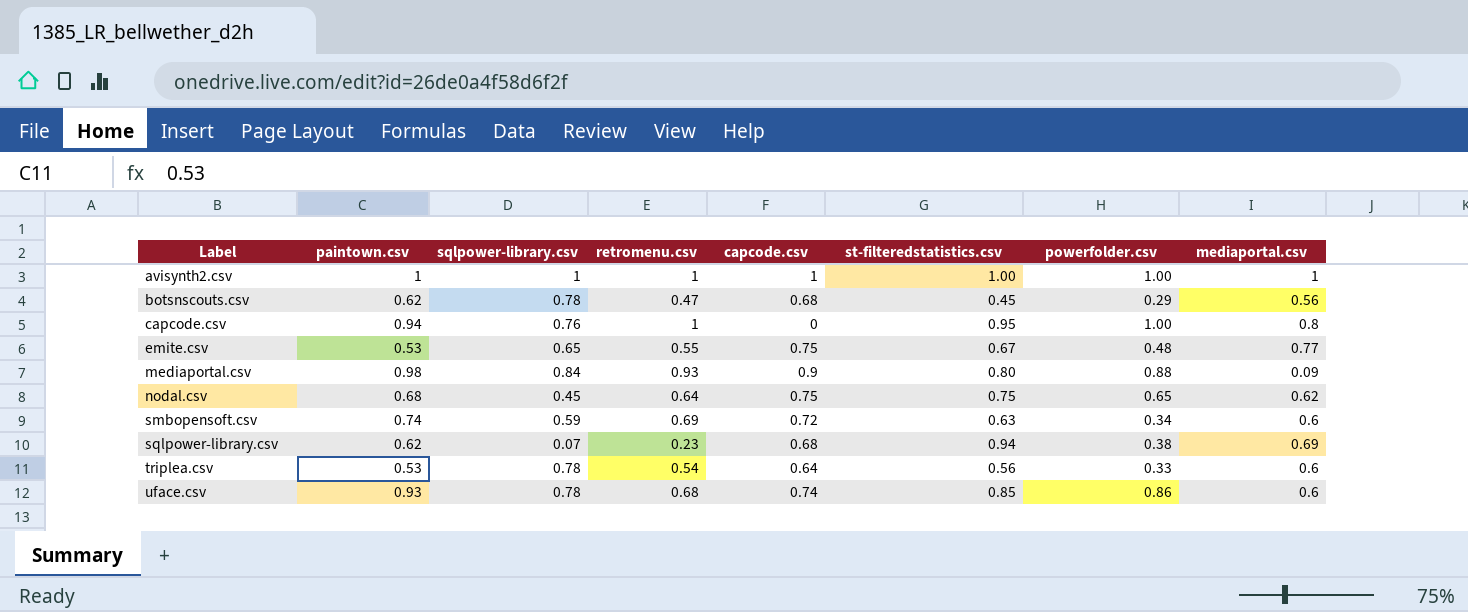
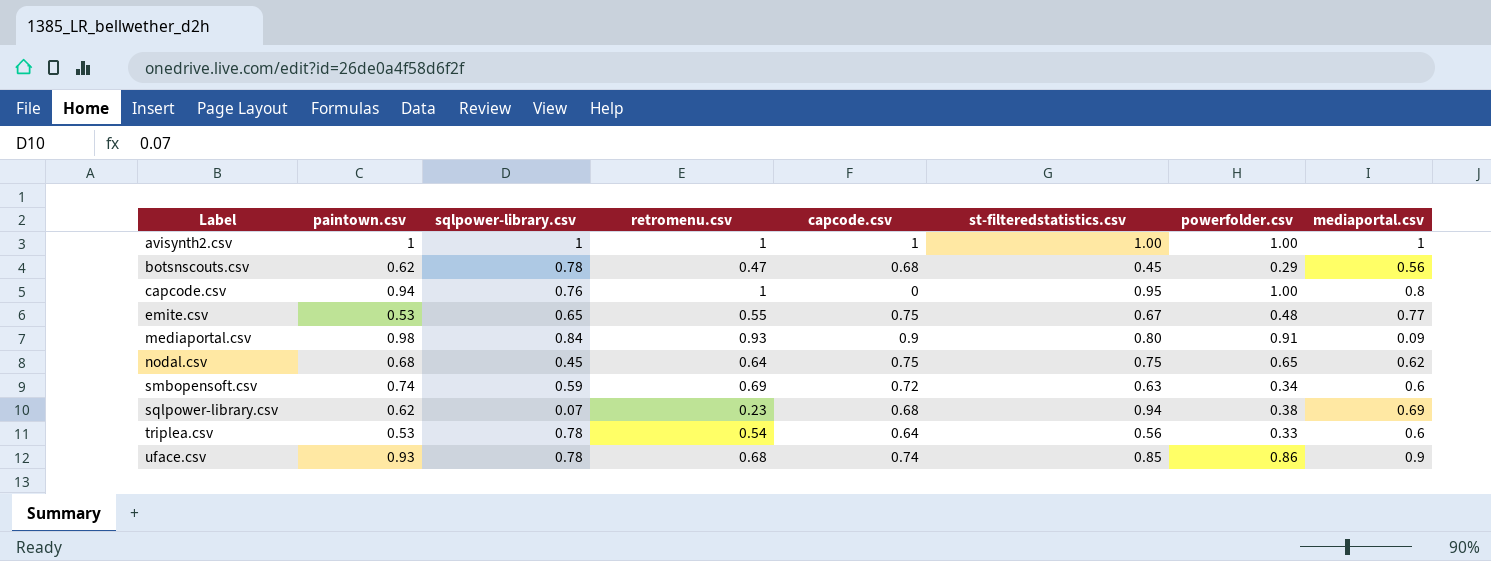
mediaportal.csv | powerfolder.csv: 0.88 -> 0.91
uface.csv | mediaportal.csv: 0.6 -> 0.9

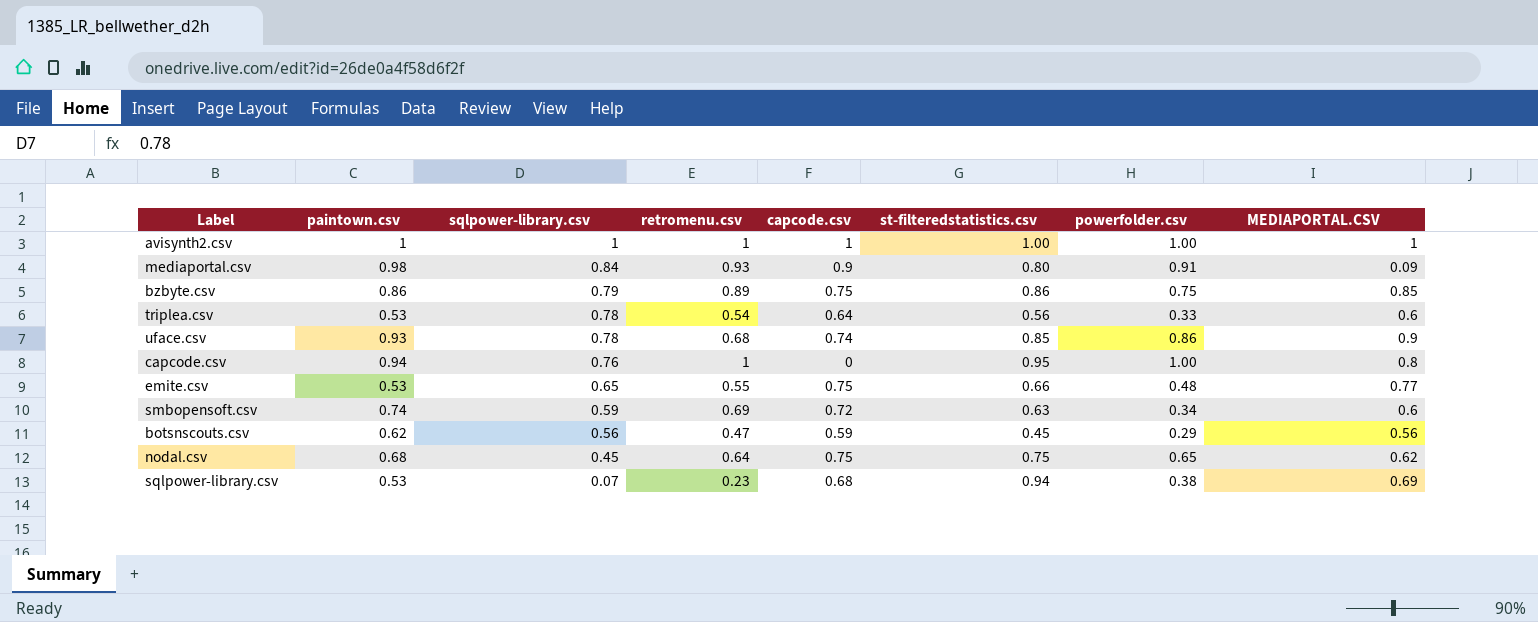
row order: Label ascending -> sqlpower-library.csv descending
column name: mediaportal.csv -> MEDIAPORTAL.CSV
row bzbyte.csv: none -> 0.86 | 0.79 | 0.89 | 0.75 | 0.86 | 0.75 | 0.85
emite.csv | st-filteredstatistics.csv: 0.67 -> 0.66
botsnscouts.csv | sqlpower-library.csv: 0.78 -> 0.56
botsnscouts.csv | capcode.csv: 0.68 -> 0.59
sqlpower-library.csv | paintown.csv: 0.62 -> 0.53

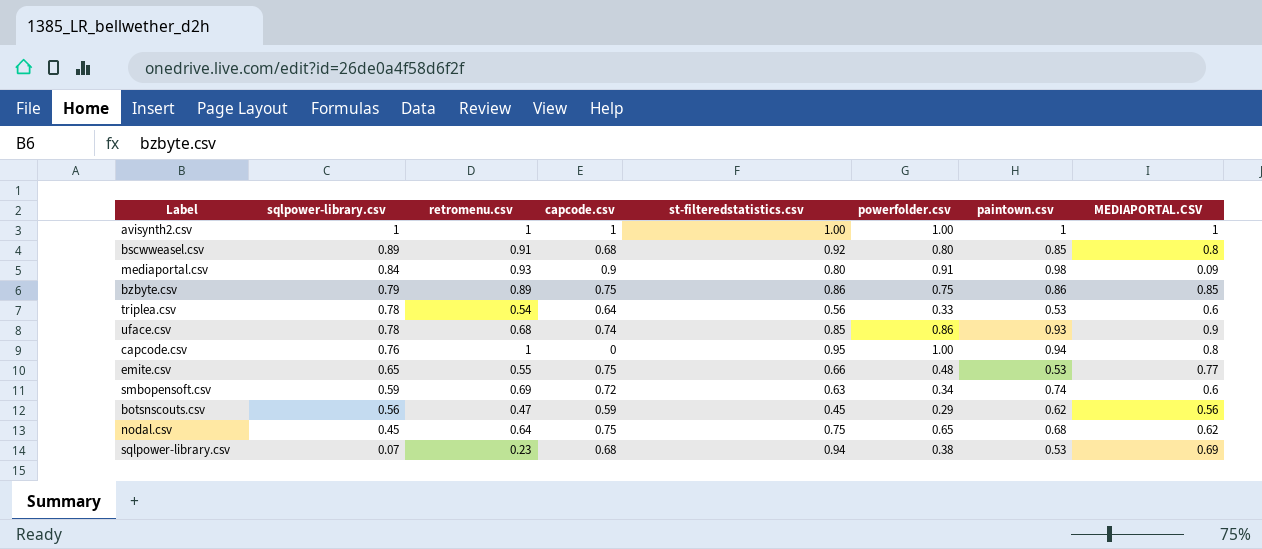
column paintown.csv | position: 2 -> 7
row bscwweasel.csv: none -> 0.89 | 0.91 | 0.68 | 0.92 | 0.80 | 0.85 | 0.8

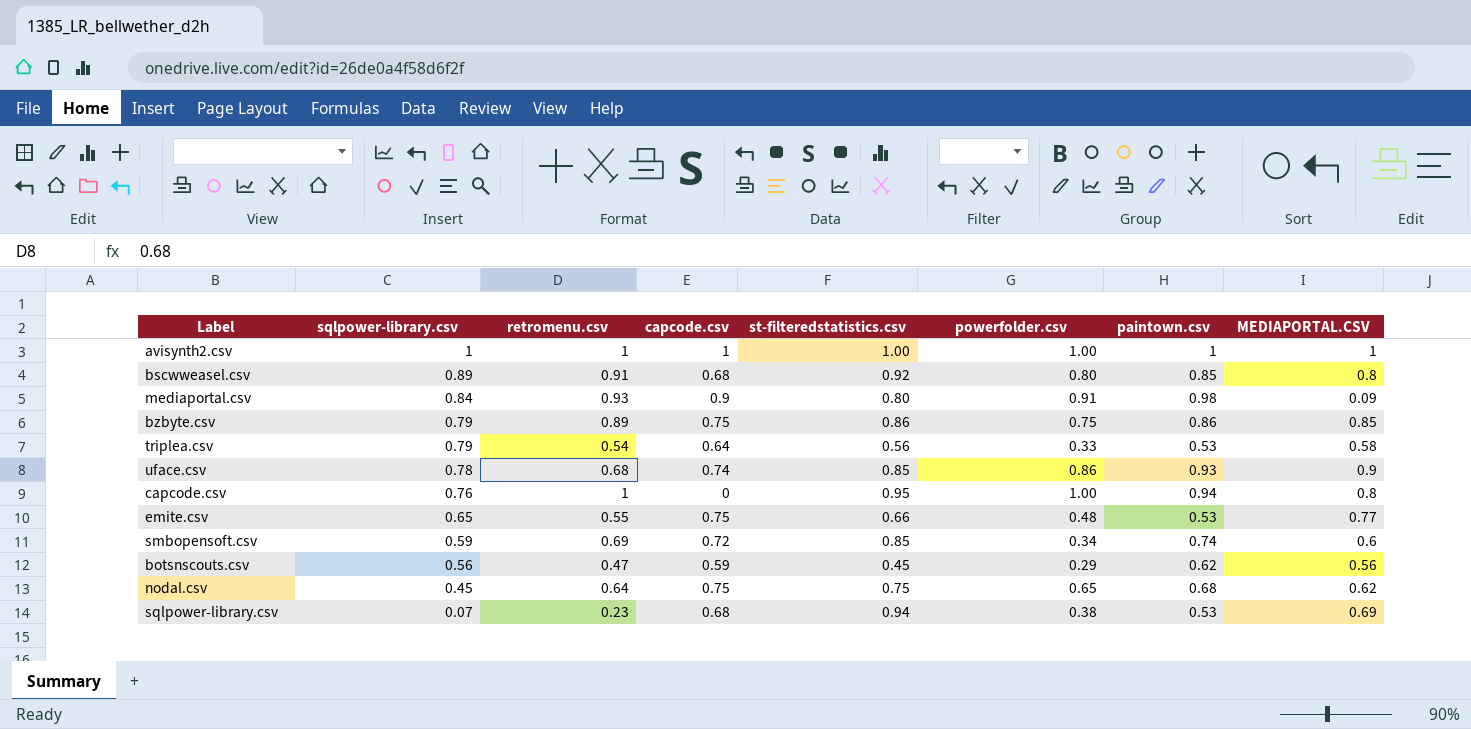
triplea.csv | sqlpower-library.csv: 0.78 -> 0.79
triplea.csv | MEDIAPORTAL.CSV: 0.6 -> 0.58
smbopensoft.csv | st-filteredstatistics.csv: 0.63 -> 0.85

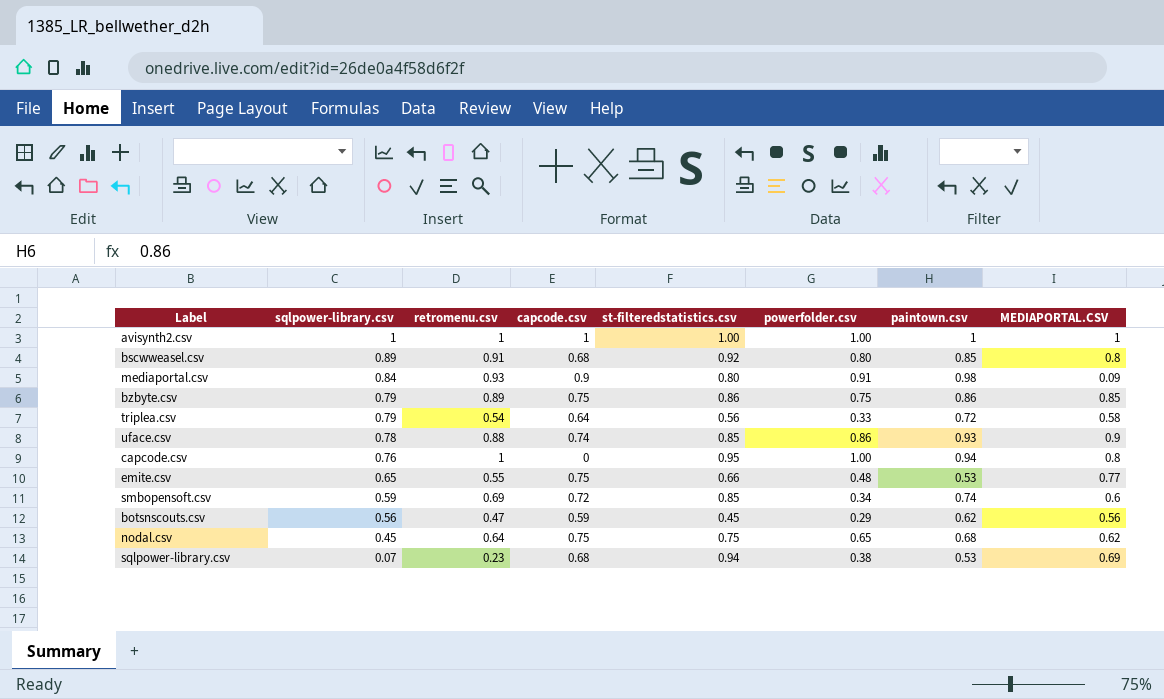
triplea.csv | paintown.csv: 0.53 -> 0.72
uface.csv | retromenu.csv: 0.68 -> 0.88

